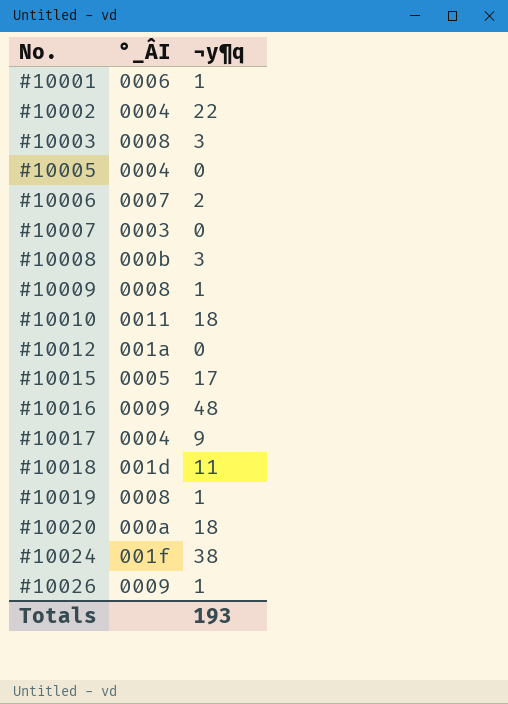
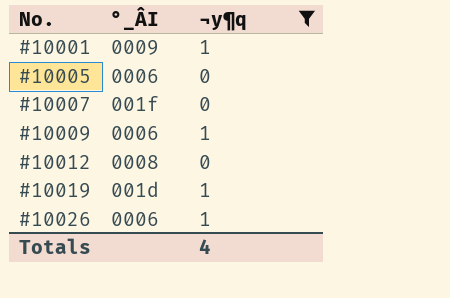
filter: none -> ¬y¶q <= 1
#10001 | °_ÂI: 0006 -> 0009
#10005 | °_ÂI: 0004 -> 0006
#10007 | °_ÂI: 0003 -> 001f
#10009 | °_ÂI: 0008 -> 0006
#10012 | °_ÂI: 001a -> 0008
#10019 | °_ÂI: 0008 -> 001d
#10026 | °_ÂI: 0009 -> 0006
Totals | ¬y¶q: 193 -> 4

